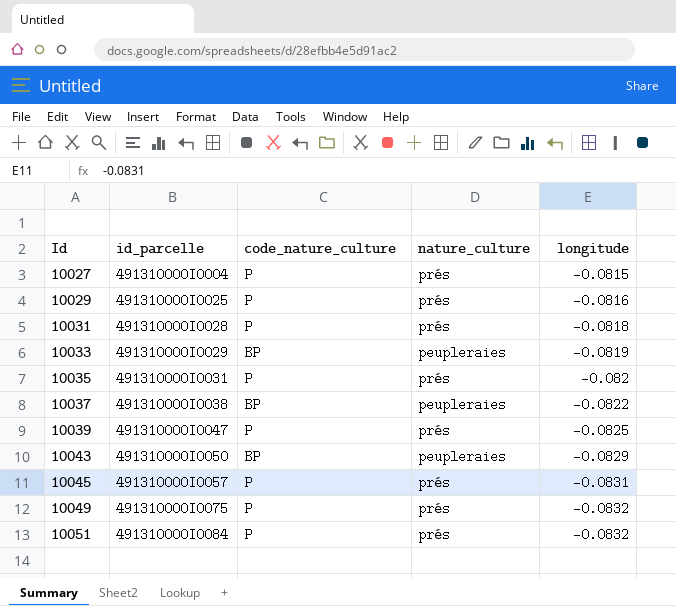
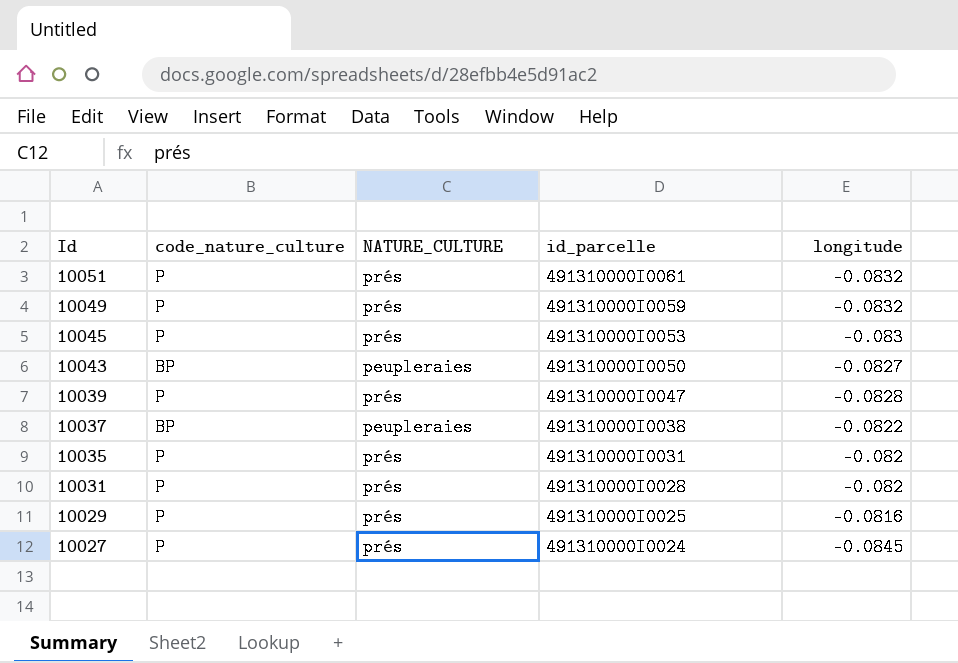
row order: Id ascending -> Id descending
column name: nature_culture -> NATURE_CULTURE
column id_parcelle | position: 2 -> 4
row 10033: 491310000I0029 | BP | peupleraies | -0.0819 -> none
10051 | id_parcelle: 491310000I0084 -> 491310000I0061
10049 | id_parcelle: 491310000I0075 -> 491310000I0059
10045 | id_parcelle: 491310000I0057 -> 491310000I0053
10045 | longitude: -0.0831 -> -0.083
10043 | longitude: -0.0829 -> -0.0827
10039 | longitude: -0.0825 -> -0.0828
10031 | longitude: -0.0818 -> -0.082
10027 | id_parcelle: 491310000I0004 -> 491310000I0024
10027 | longitude: -0.0815 -> -0.0845

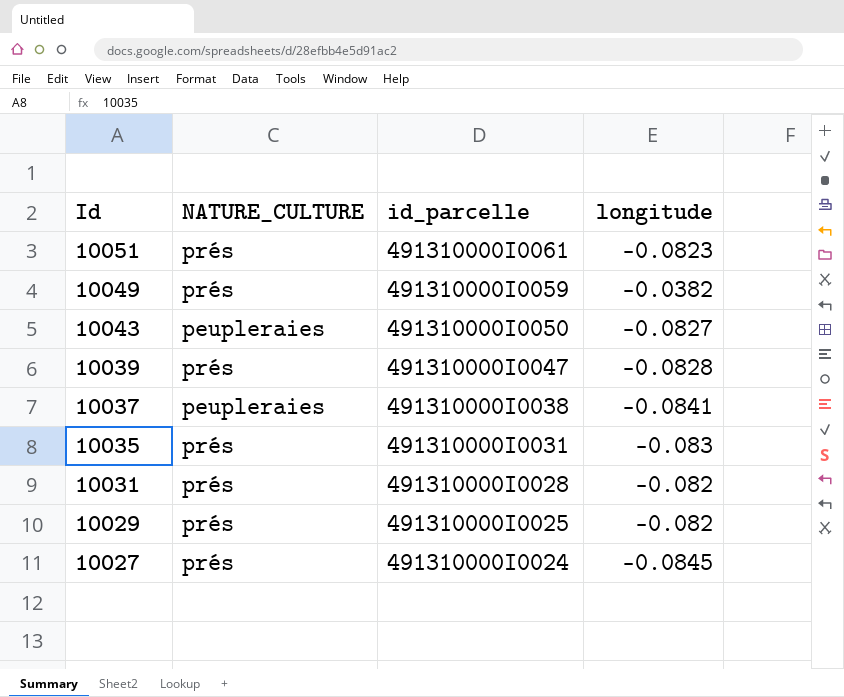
column code_nature_culture | position: 2 -> none
row 10045: P | prés | 491310000I0053 | -0.083 -> none
10051 | longitude: -0.0832 -> -0.0823
10049 | longitude: -0.0832 -> -0.0382
10037 | longitude: -0.0822 -> -0.0841
10035 | longitude: -0.082 -> -0.083
10029 | longitude: -0.0816 -> -0.082

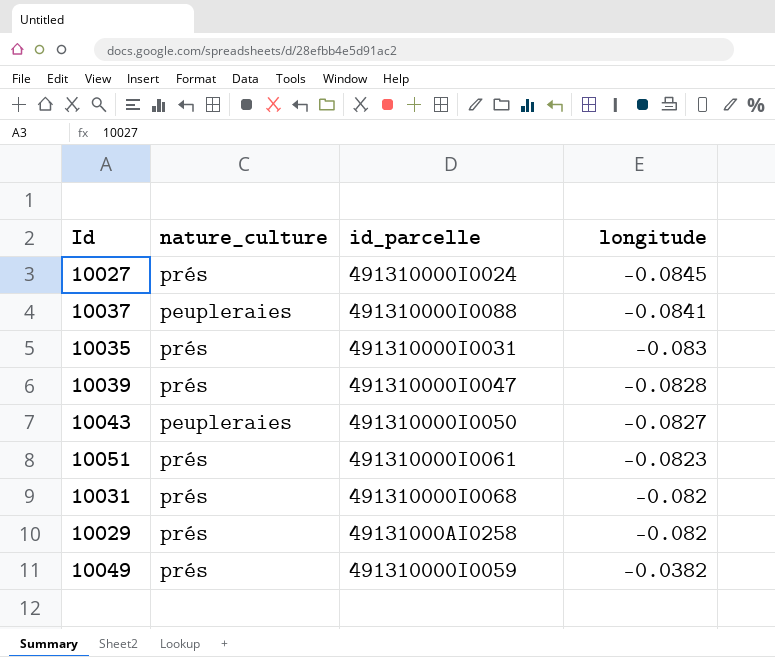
row order: Id descending -> longitude ascending
column name: NATURE_CULTURE -> nature_culture
10037 | id_parcelle: 491310000I0038 -> 491310000I0088
10031 | id_parcelle: 491310000I0028 -> 491310000I0068
10029 | id_parcelle: 491310000I0025 -> 49131000AI0258

